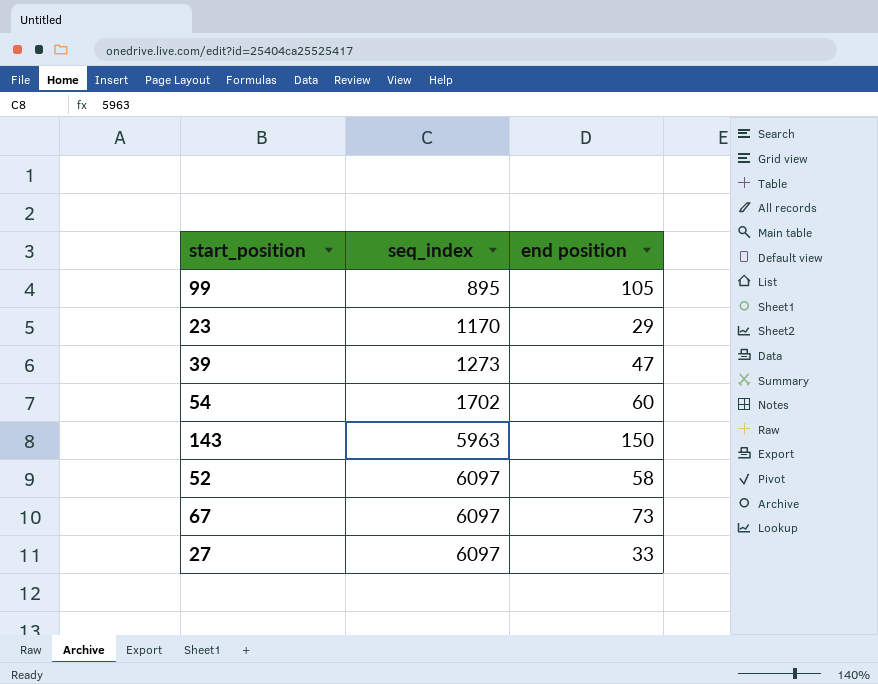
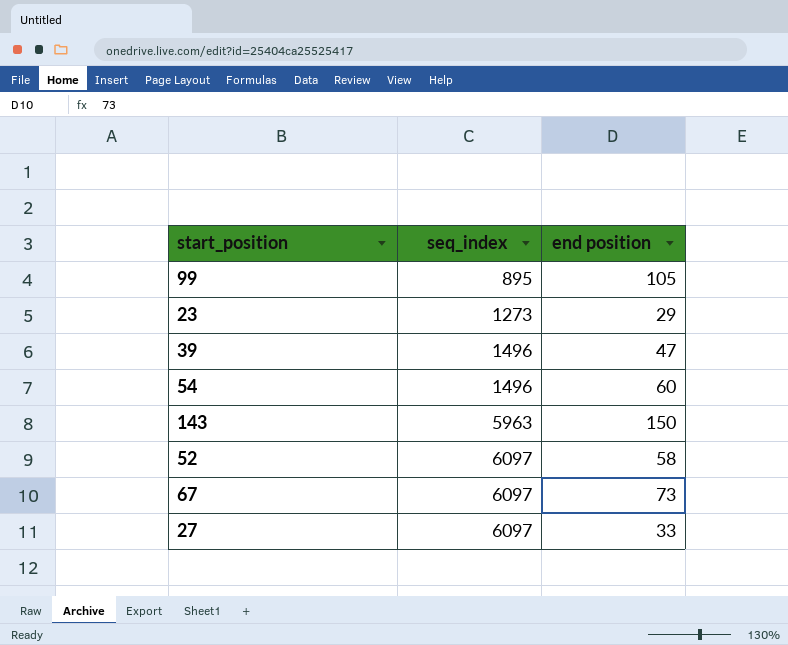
23 | seq_index: 1170 -> 1273
39 | seq_index: 1273 -> 1496
54 | seq_index: 1702 -> 1496

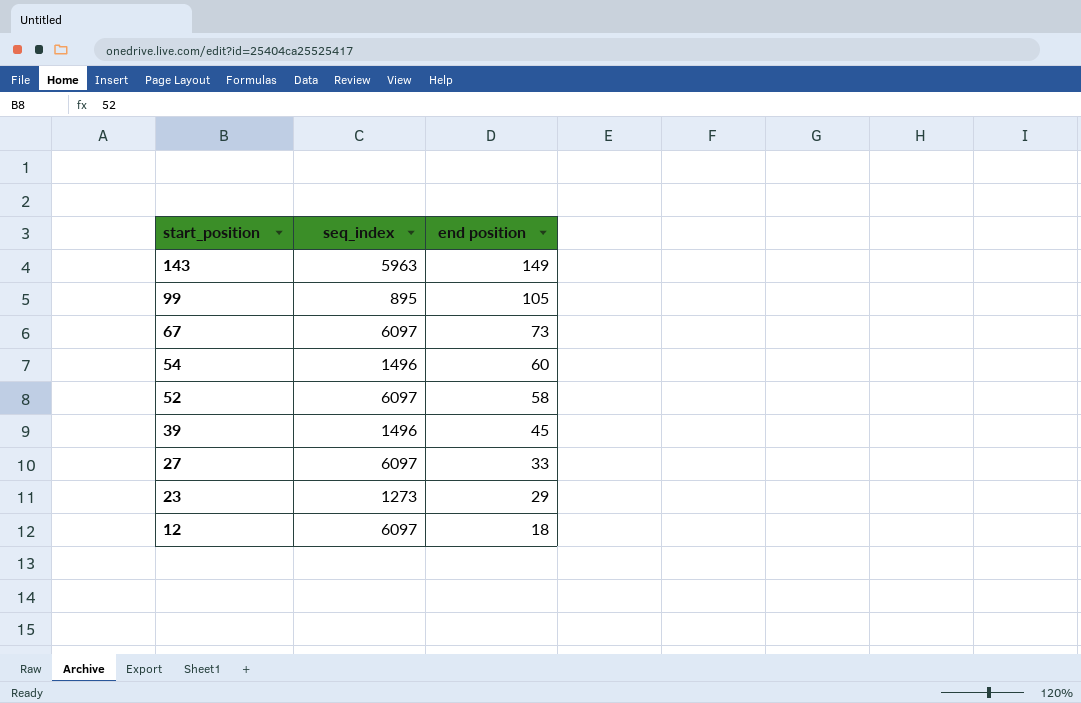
row order: seq_index ascending -> start_position descending
143 | end position: 150 -> 149
39 | end position: 47 -> 45
row 12: none -> 6097 | 18

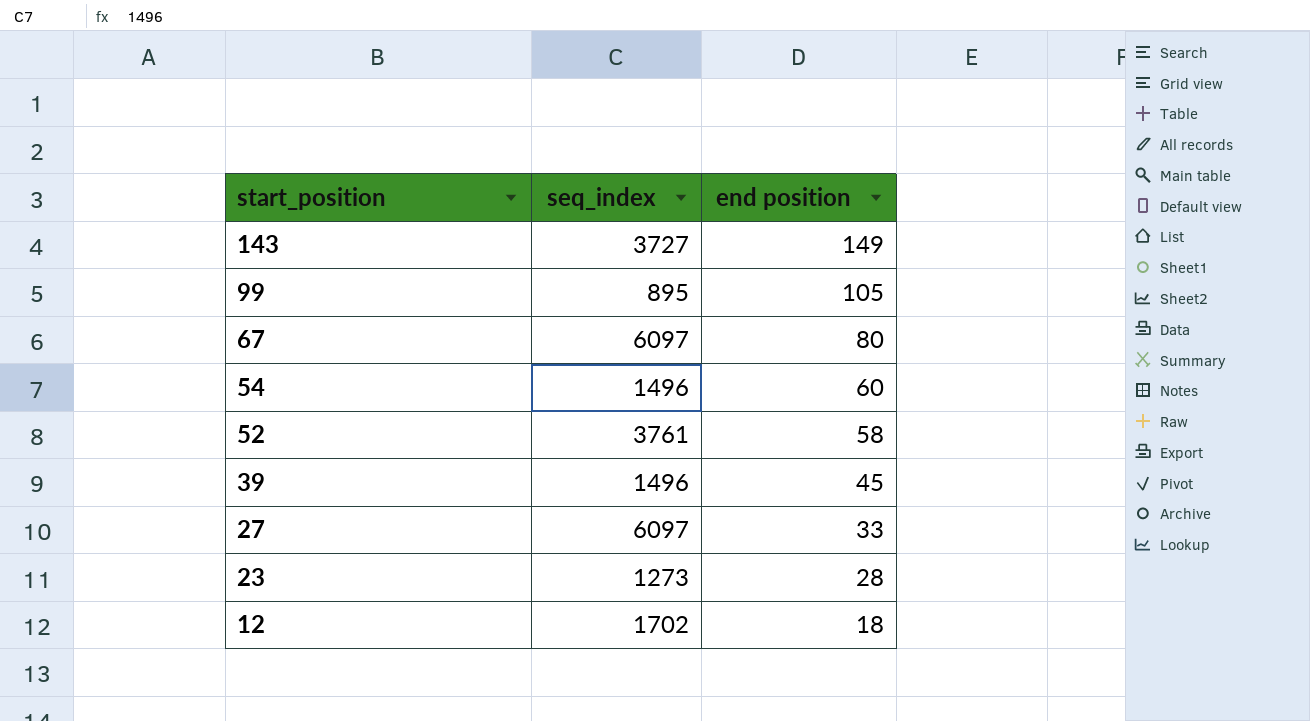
143 | seq_index: 5963 -> 3727
67 | end position: 73 -> 80
52 | seq_index: 6097 -> 3761
23 | end position: 29 -> 28
12 | seq_index: 6097 -> 1702

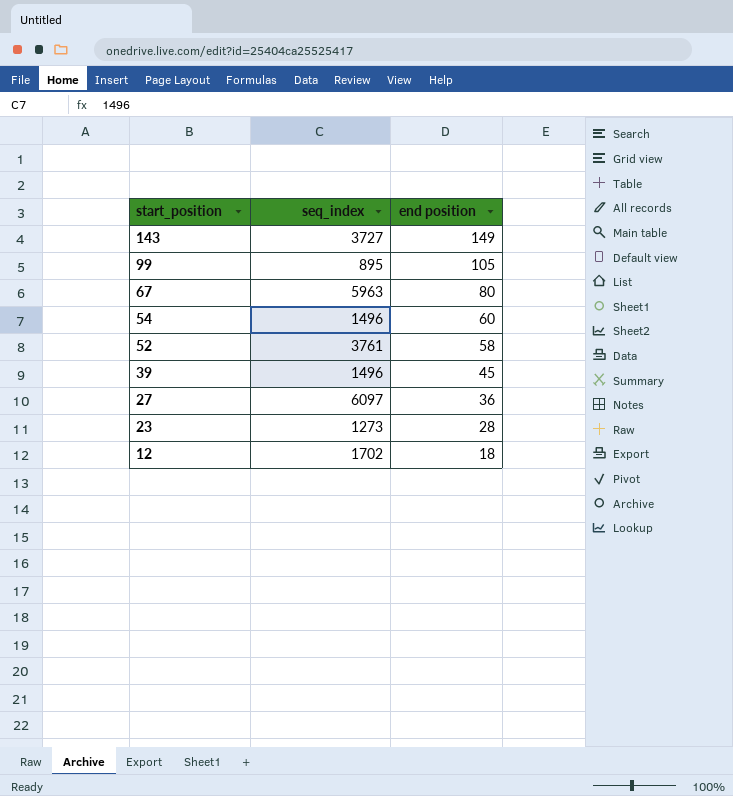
67 | seq_index: 6097 -> 5963
27 | end position: 33 -> 36

